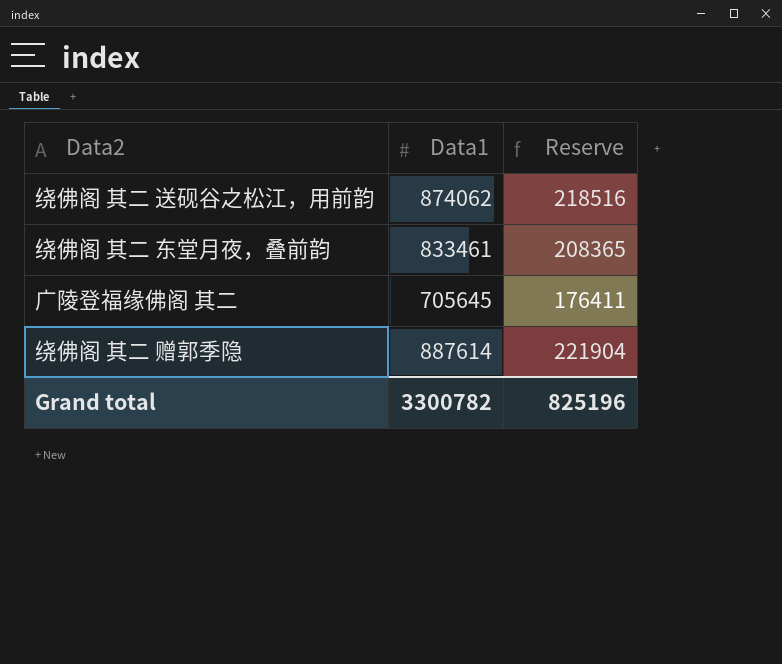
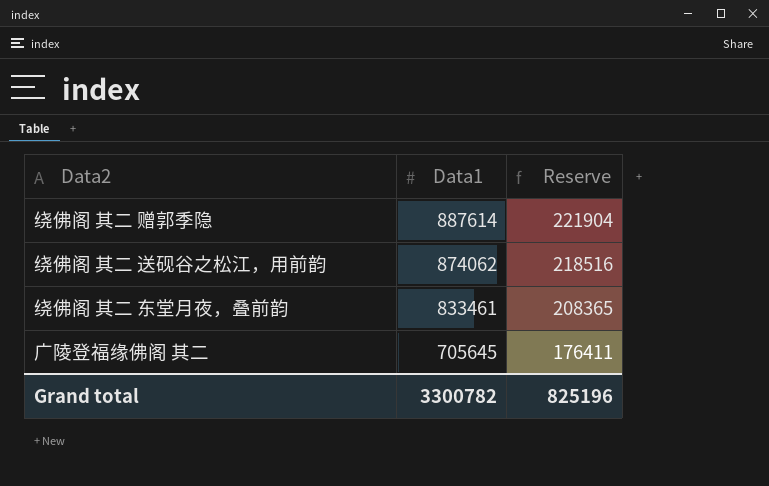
row order: none -> Data1 descending

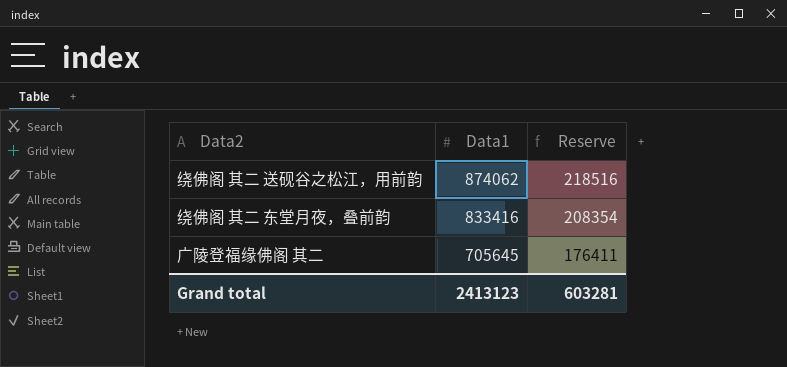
row 绕佛阁 其二 赠郭季隐: 887614 | 221904 -> none
绕佛阁 其二 东堂月夜，叠前韵 | Data1: 833461 -> 833416
绕佛阁 其二 东堂月夜，叠前韵 | Reserve: 208365 -> 208354
Grand total | Data1: 3300782 -> 2413123
Grand total | Reserve: 825196 -> 603281

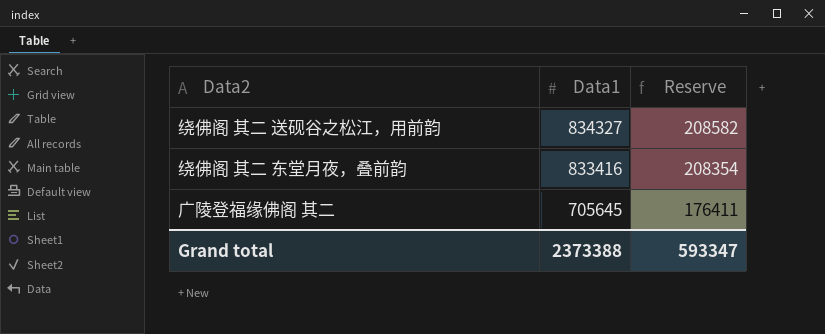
绕佛阁 其二 送砚谷之松江，用前韵 | Data1: 874062 -> 834327
绕佛阁 其二 送砚谷之松江，用前韵 | Reserve: 218516 -> 208582
Grand total | Data1: 2413123 -> 2373388
Grand total | Reserve: 603281 -> 593347

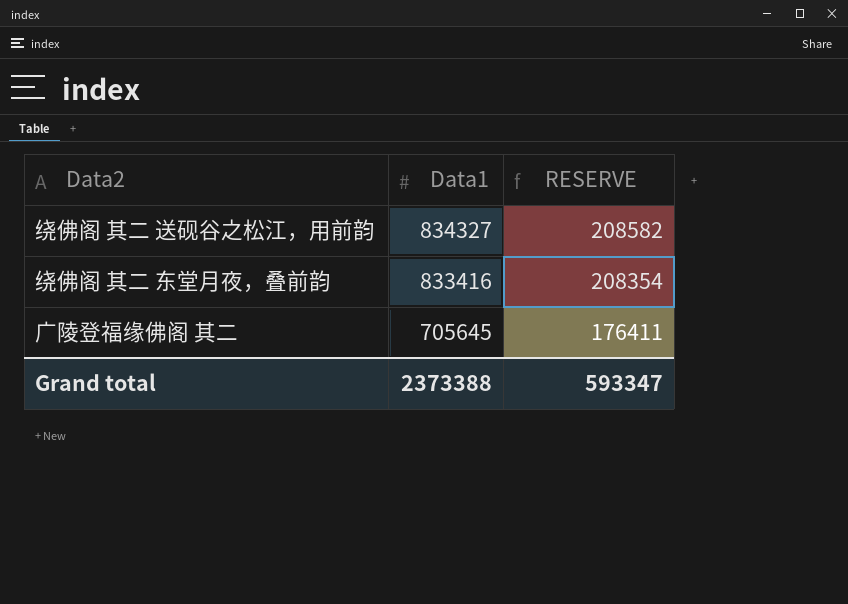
column name: Reserve -> RESERVE

